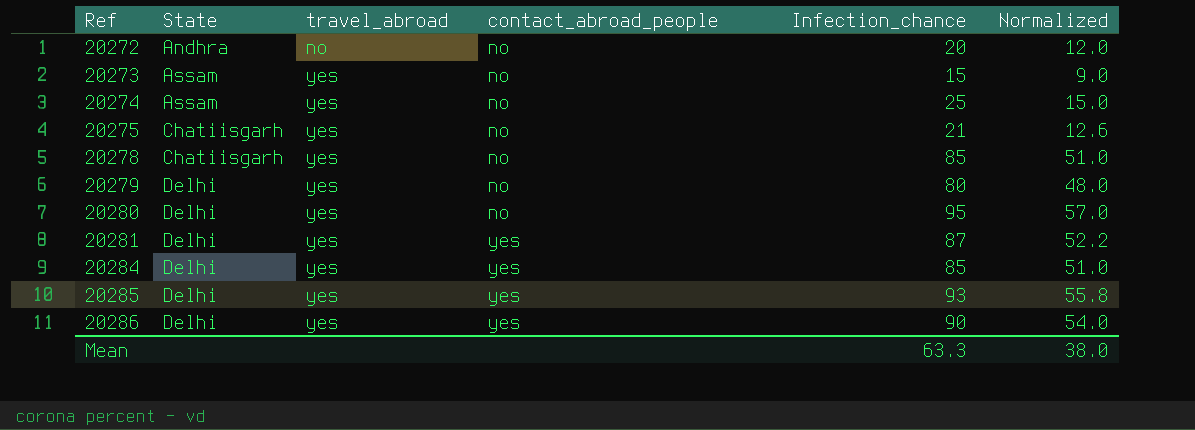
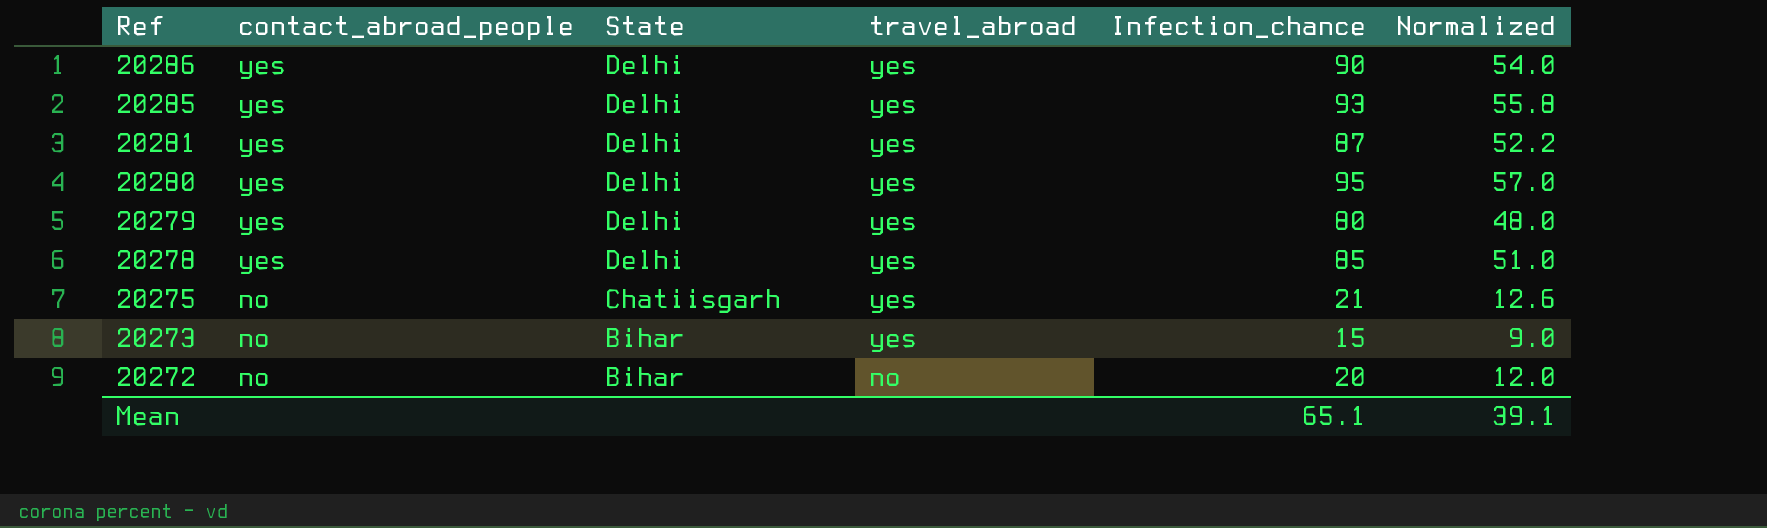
row order: Ref ascending -> Ref descending
column contact_abroad_people | position: 4 -> 2
row 20274: Assam | yes | no | 25 | 15.0 -> none
row 20284: Delhi | yes | yes | 85 | 51.0 -> none
20280 | contact_abroad_people: no -> yes
20279 | contact_abroad_people: no -> yes
20278 | contact_abroad_people: no -> yes
20278 | State: Chatiisgarh -> Delhi
20273 | State: Assam -> Bihar
20272 | State: Andhra -> Bihar
Mean | Infection_chance: 63.3 -> 65.1
Mean | Normalized: 38.0 -> 39.1

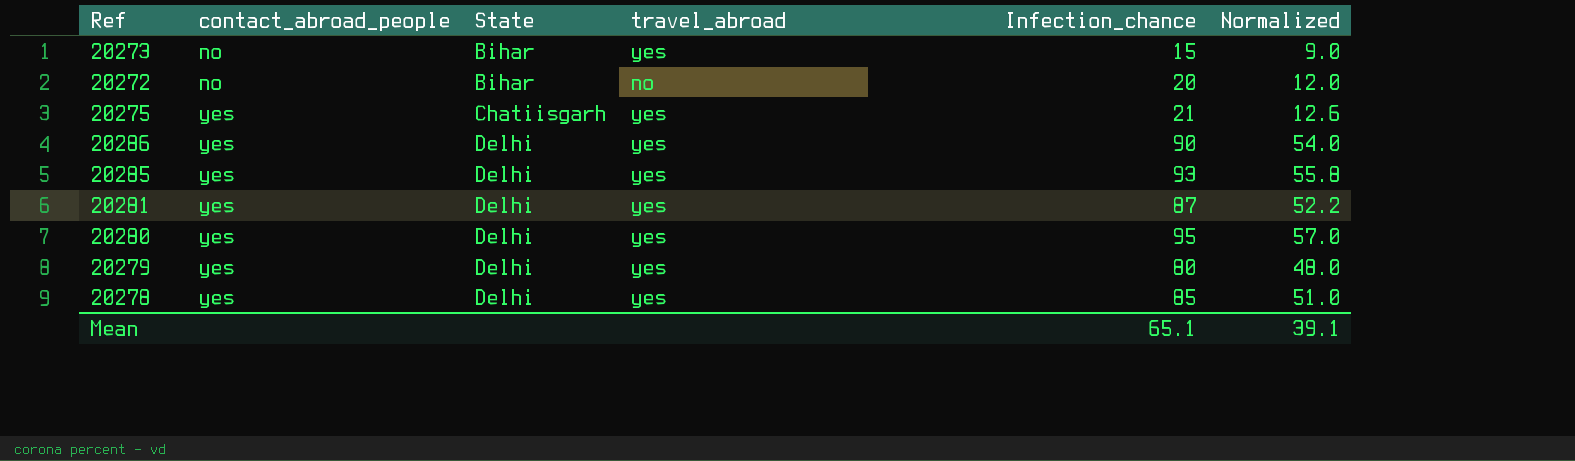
row order: Ref descending -> contact_abroad_people ascending
20275 | contact_abroad_people: no -> yes

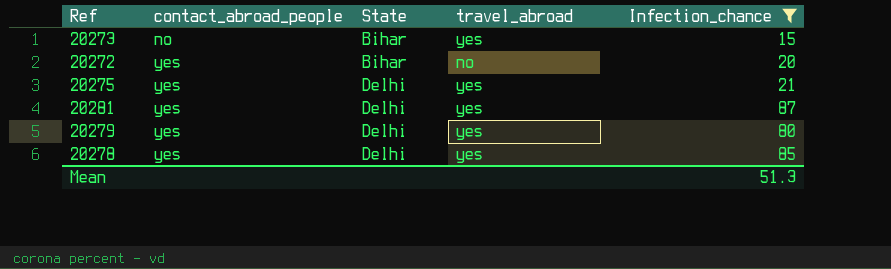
filter: none -> Infection_chance <= 87
column Normalized | formula: [Infection_chance] * 0.6 -> none
20272 | contact_abroad_people: no -> yes
20275 | State: Chatiisgarh -> Delhi
Mean | Infection_chance: 65.1 -> 51.3

